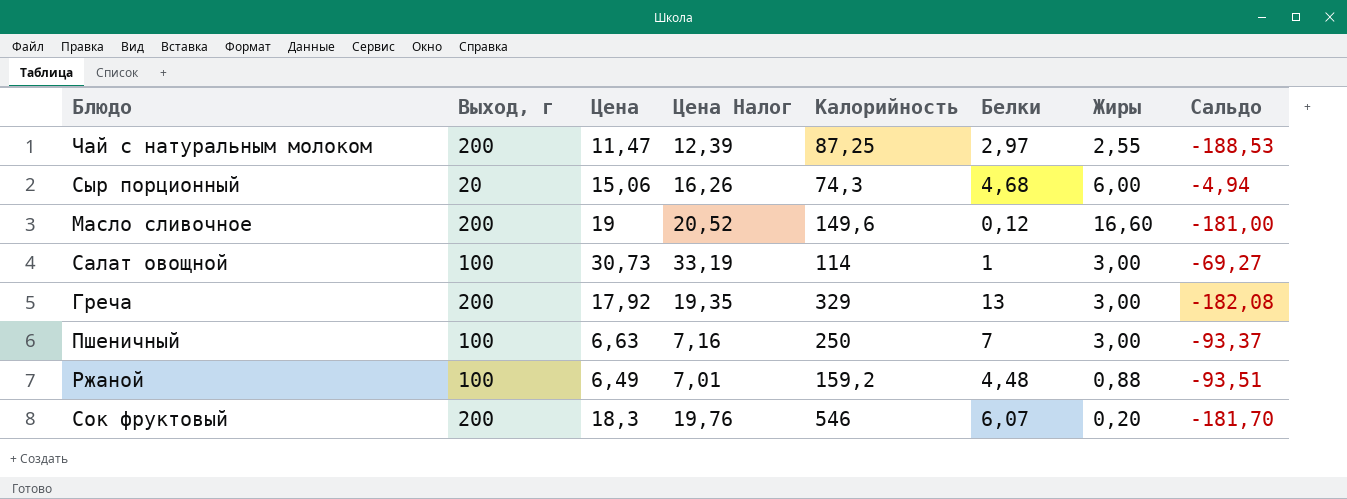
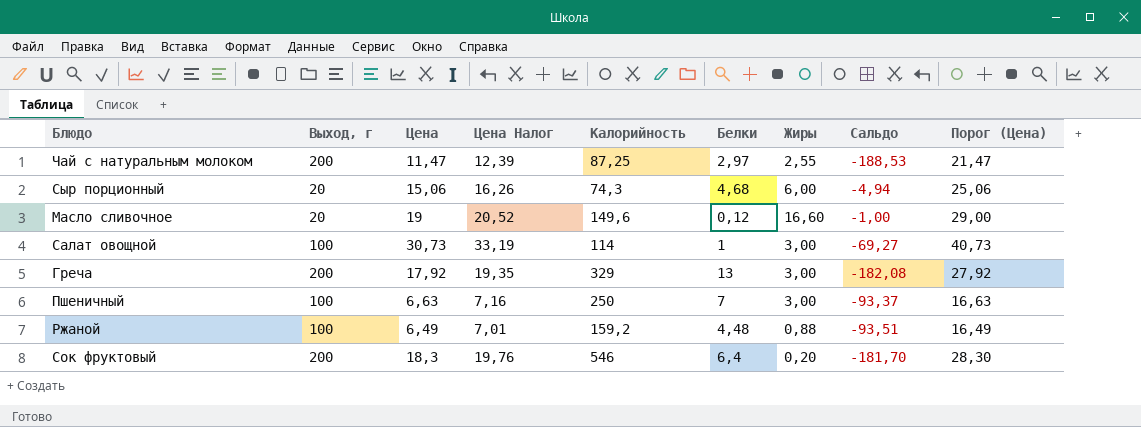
column Порог (Цена) | formula: none -> [Цена] + 10
Масло сливочное | Выход, г: 200 -> 20
Масло сливочное | Сальдо: -181,00 -> -1,00
Сок фруктовый | Белки: 6,07 -> 6,4

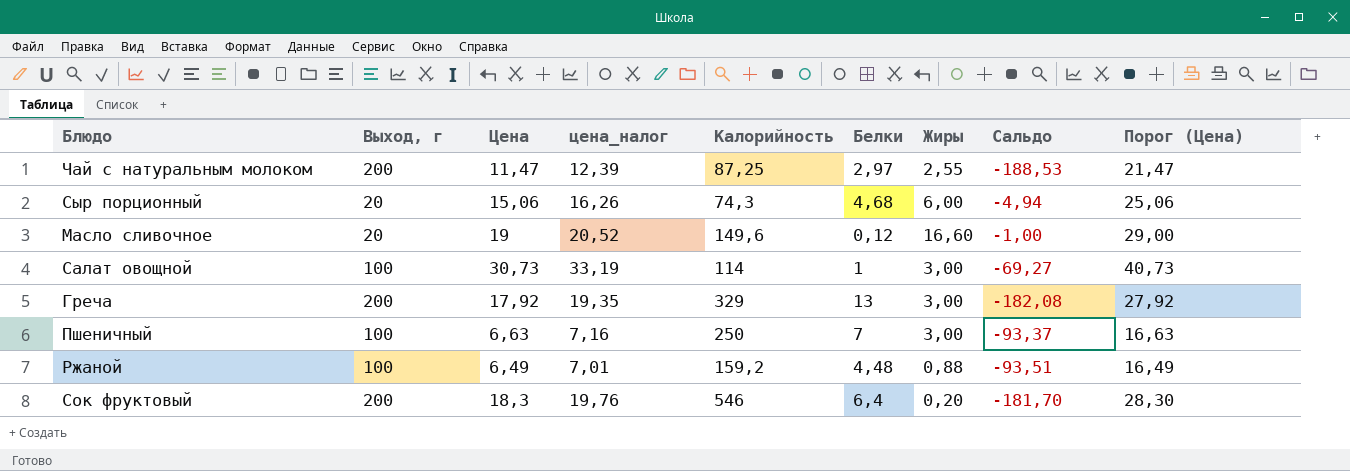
column name: Цена Налог -> цена_налог

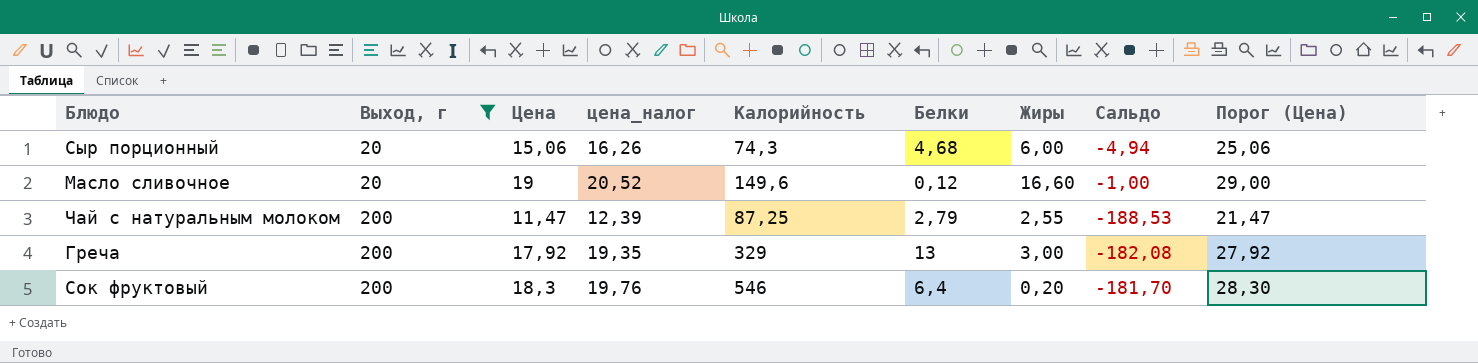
filter: none -> Выход, г != 100
row order: none -> Выход, г ascending
Чай с натуральным молоком | Белки: 2,97 -> 2,79

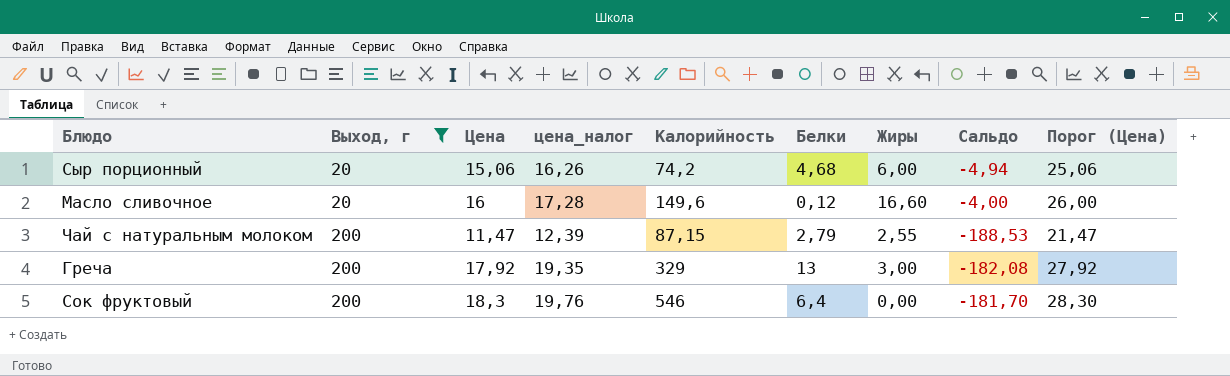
Сыр порционный | Калорийность: 74,3 -> 74,2
Масло сливочное | Цена: 19 -> 16
Масло сливочное | цена_налог: 20,52 -> 17,28
Масло сливочное | Сальдо: -1,00 -> -4,00
Масло сливочное | Порог (Цена): 29,00 -> 26,00
Чай с натуральным молоком | Калорийность: 87,25 -> 87,15
Сок фруктовый | Жиры: 0,20 -> 0,00

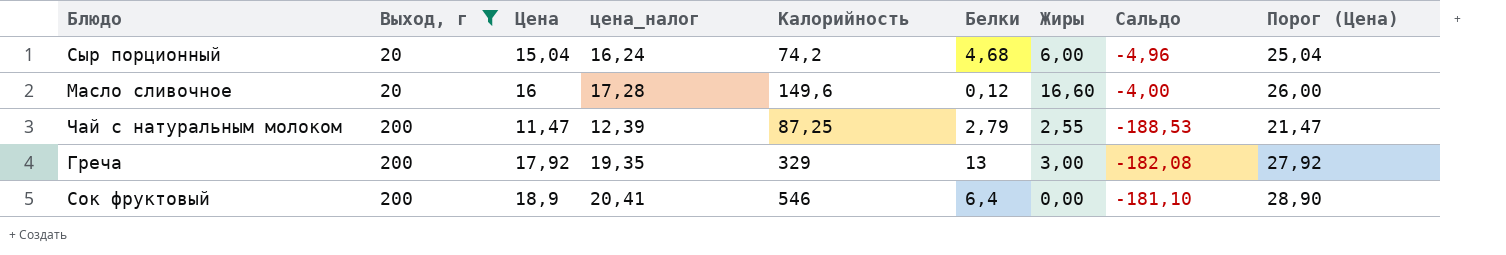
Сыр порционный | Цена: 15,06 -> 15,04
Сыр порционный | цена_налог: 16,26 -> 16,24
Сыр порционный | Сальдо: -4,94 -> -4,96
Сыр порционный | Порог (Цена): 25,06 -> 25,04
Чай с натуральным молоком | Калорийность: 87,15 -> 87,25
Сок фруктовый | Цена: 18,3 -> 18,9
Сок фруктовый | цена_налог: 19,76 -> 20,41
Сок фруктовый | Сальдо: -181,70 -> -181,10
Сок фруктовый | Порог (Цена): 28,30 -> 28,90

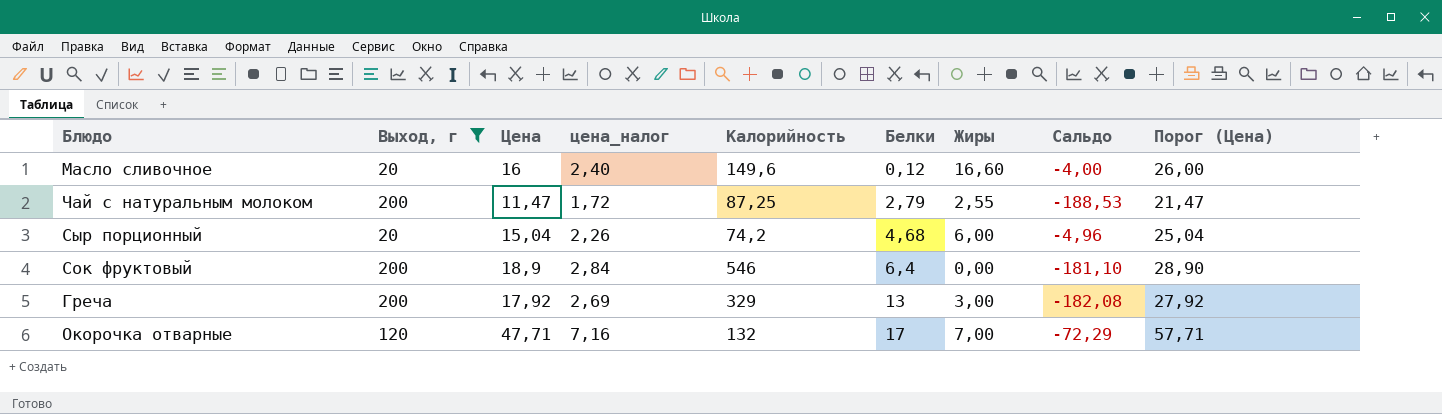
row order: Выход, г ascending -> Белки ascending
column цена_налог | formula: [Цена] * 1,08 -> [Цена] * 0,15
row Окорочка отварные: none -> 120 | 47,71 | 7,16 | 132 | 17 | 7,00 | -72,29 | 57,71

